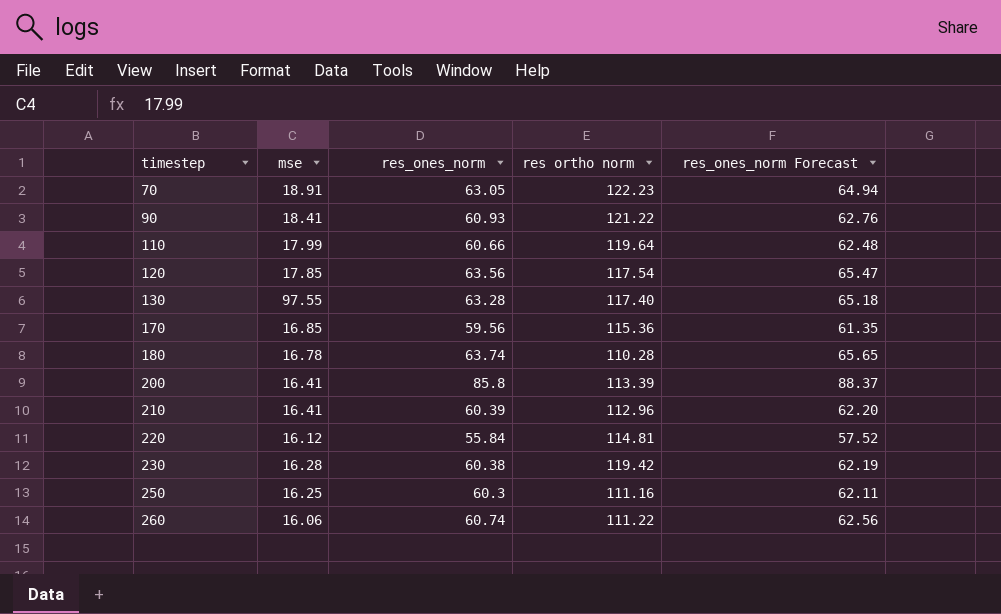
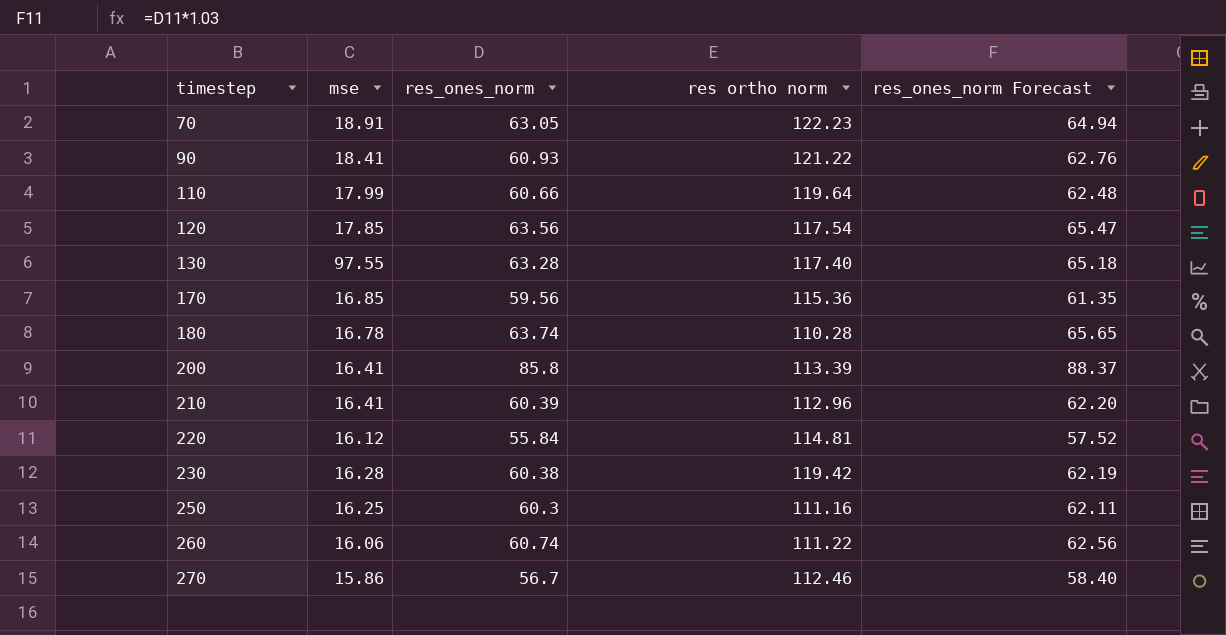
row 270: none -> 15.86 | 56.7 | 112.46 | 58.40

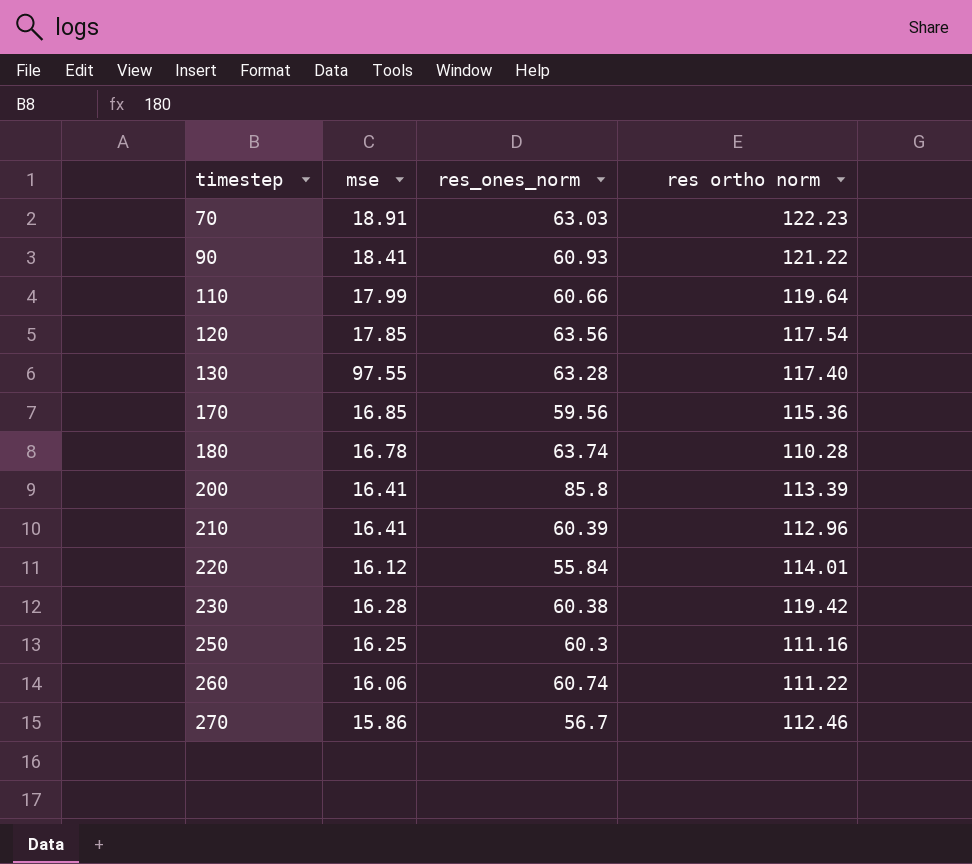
column res_ones_norm Forecast | formula: [res_ones_norm] * 1.03 -> none
70 | res_ones_norm: 63.05 -> 63.03
220 | res ortho norm: 114.81 -> 114.01

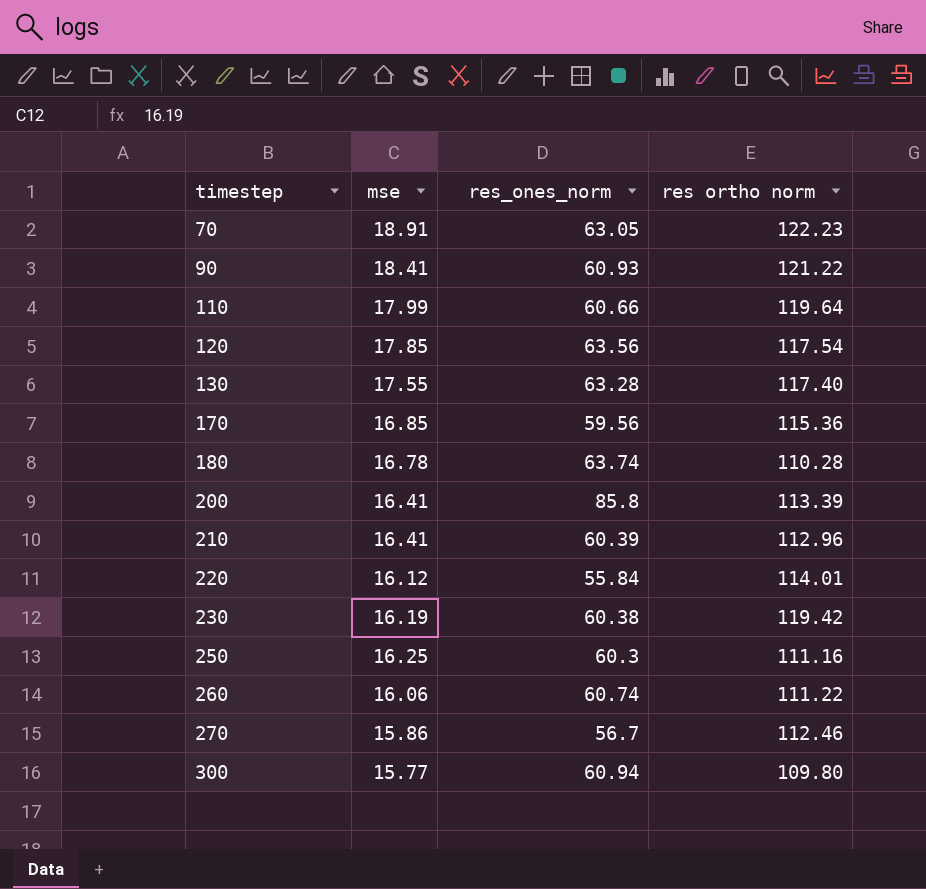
70 | res_ones_norm: 63.03 -> 63.05
130 | mse: 97.55 -> 17.55
230 | mse: 16.28 -> 16.19
row 300: none -> 15.77 | 60.94 | 109.80

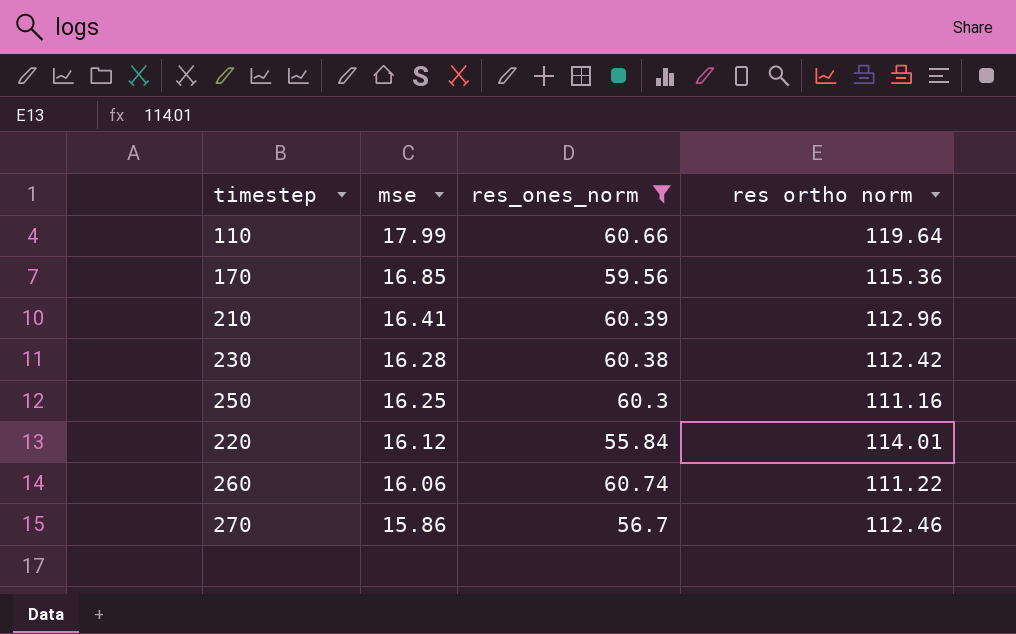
filter: none -> res_ones_norm <= 60.74
row order: timestep ascending -> mse descending
230 | mse: 16.19 -> 16.28
230 | res ortho norm: 119.42 -> 112.42

